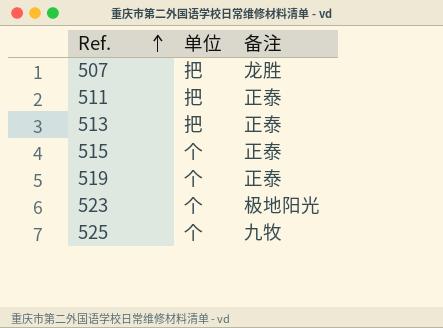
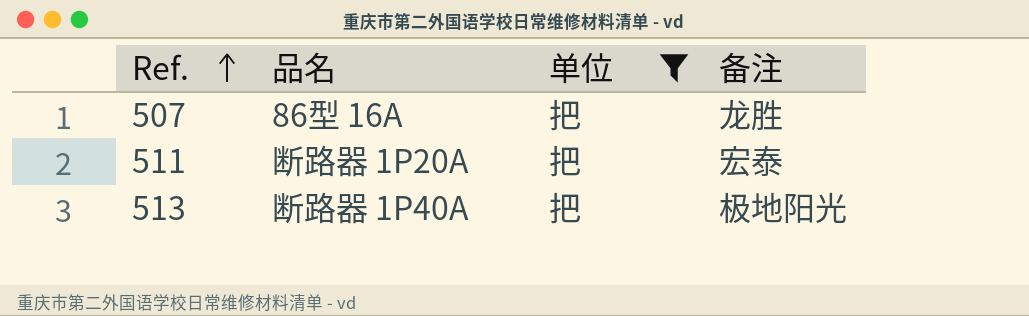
filter: none -> 单位 = 把
column 品名 | position: none -> 2
511 | 备注: 正泰 -> 宏泰
513 | 备注: 正泰 -> 极地阳光

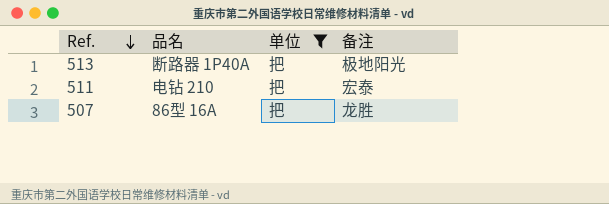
row order: Ref. ascending -> Ref. descending
511 | 品名: 断路器 1P20A -> 电钻 210

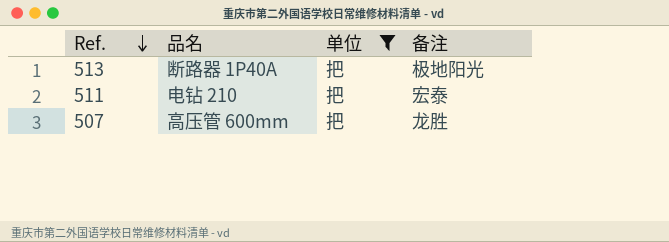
507 | 品名: 86型 16A -> 高压管 600mm

